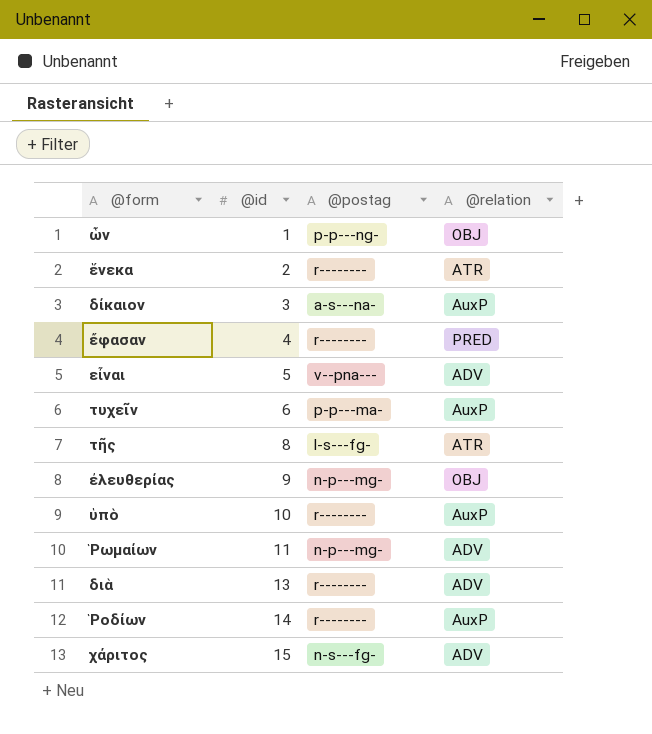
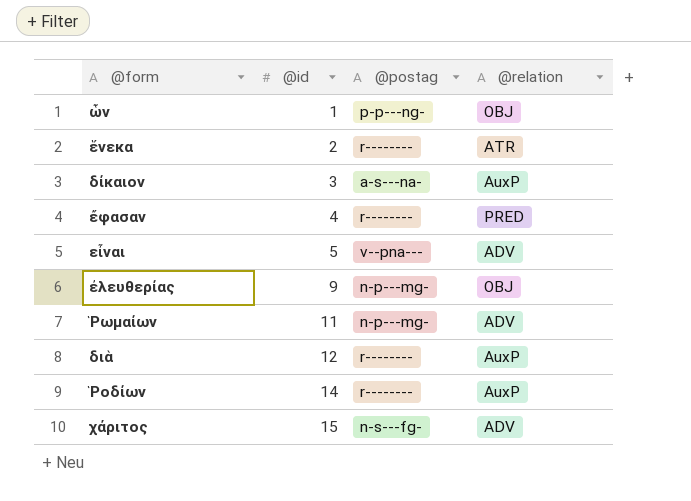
row τυχεῖν: 6 | p-p---ma- | AuxP -> none
row τῆς: 8 | l-s---fg- | ATR -> none
row ὑπὸ: 10 | r-------- | AuxP -> none
διὰ | @id: 13 -> 12
διὰ | @relation: ADV -> AuxP

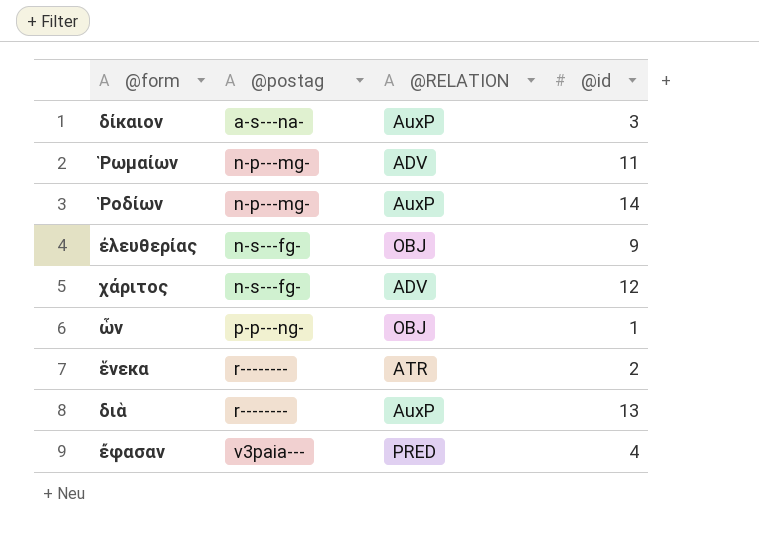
row order: @id ascending -> @postag ascending
column name: @relation -> @RELATION
column @id | position: 2 -> 4
row εἶναι: 5 | v--pna--- | ADV -> none
Ῥοδίων | @postag: r-------- -> n-p---mg-
ἐλευθερίας | @postag: n-p---mg- -> n-s---fg-
χάριτος | @id: 15 -> 12
διὰ | @id: 12 -> 13
ἔφασαν | @postag: r-------- -> v3paia---

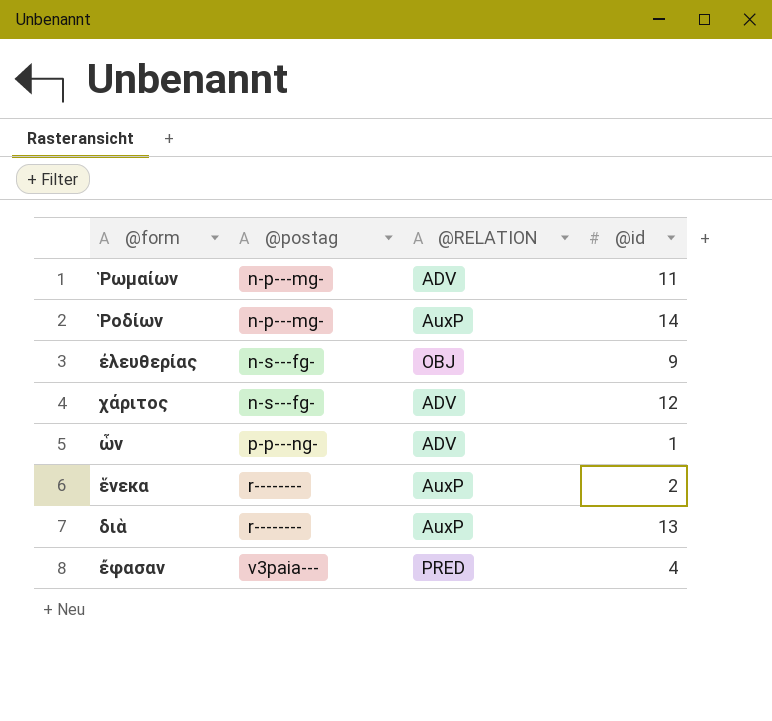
row δίκαιον: a-s---na- | AuxP | 3 -> none
ὧν | @RELATION: OBJ -> ADV
ἕνεκα | @RELATION: ATR -> AuxP

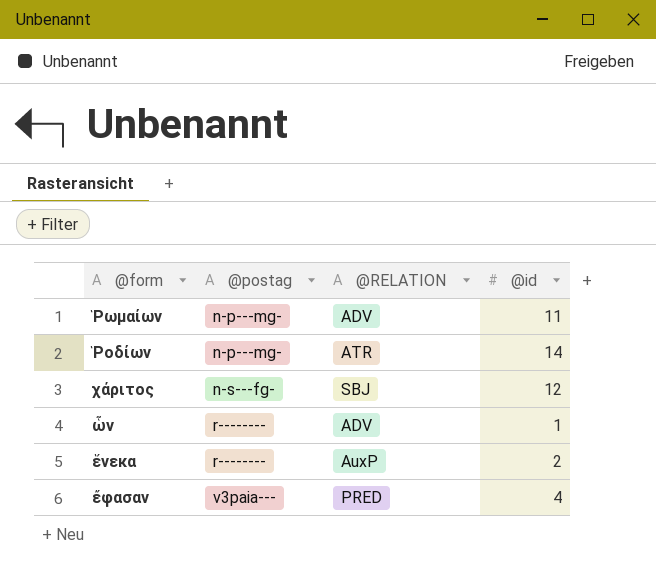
row ἐλευθερίας: n-s---fg- | OBJ | 9 -> none
row διὰ: r-------- | AuxP | 13 -> none
Ῥοδίων | @RELATION: AuxP -> ATR
χάριτος | @RELATION: ADV -> SBJ
ὧν | @postag: p-p---ng- -> r--------

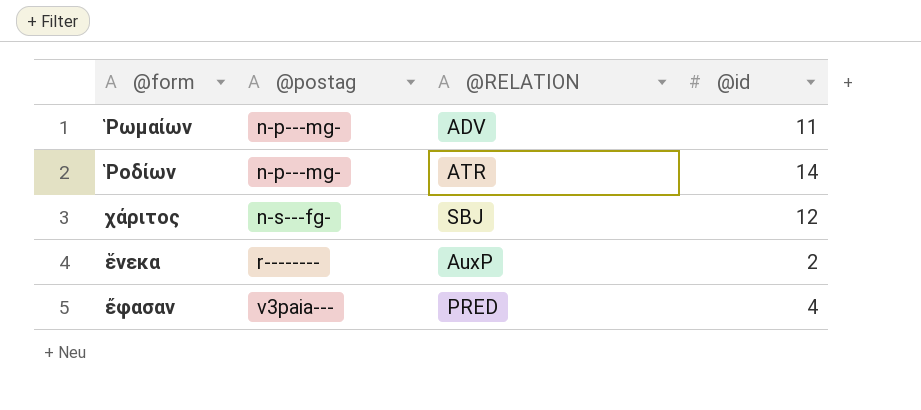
row ὧν: r-------- | ADV | 1 -> none

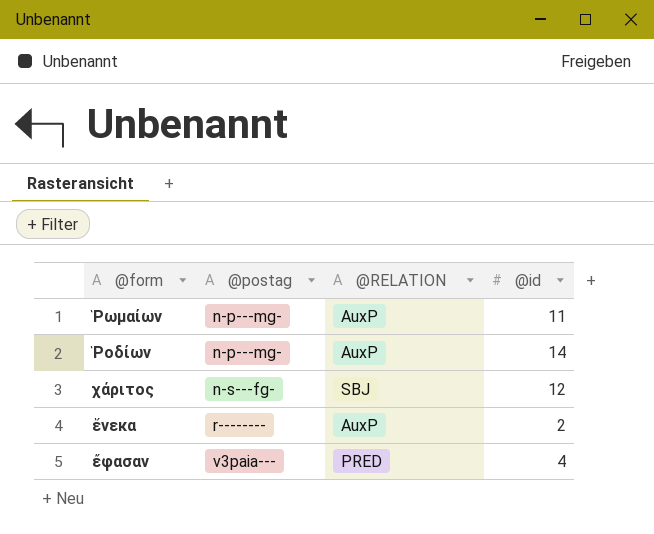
Ῥωμαίων | @RELATION: ADV -> AuxP
Ῥοδίων | @RELATION: ATR -> AuxP

